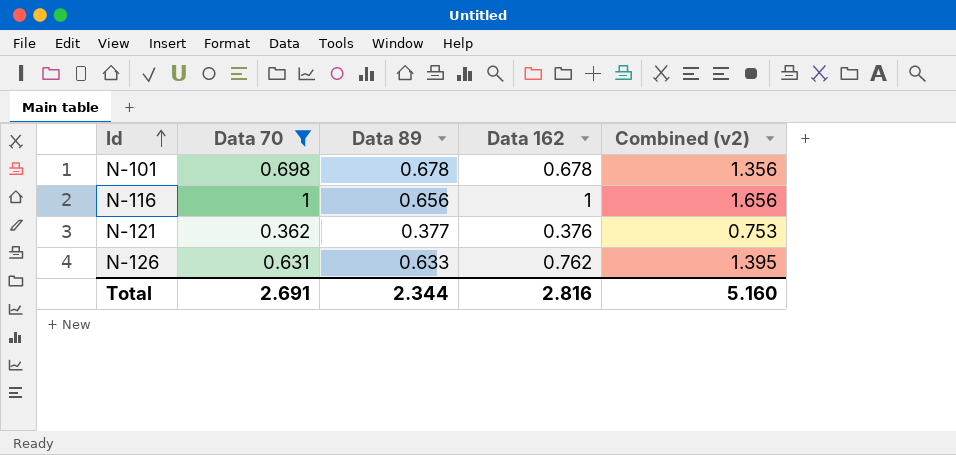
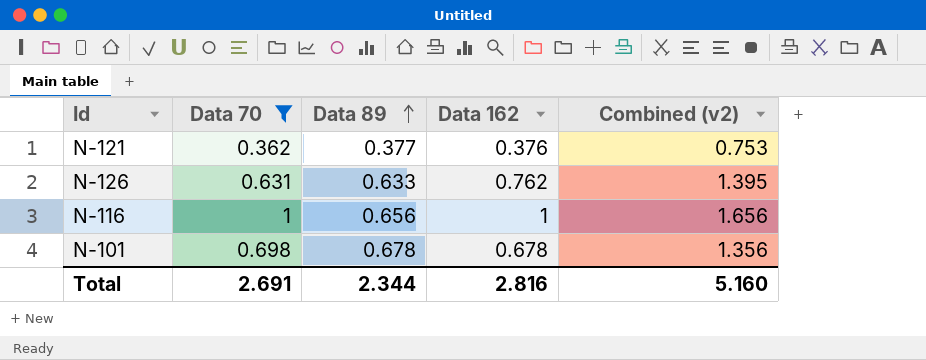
row order: Id ascending -> Data 89 ascending

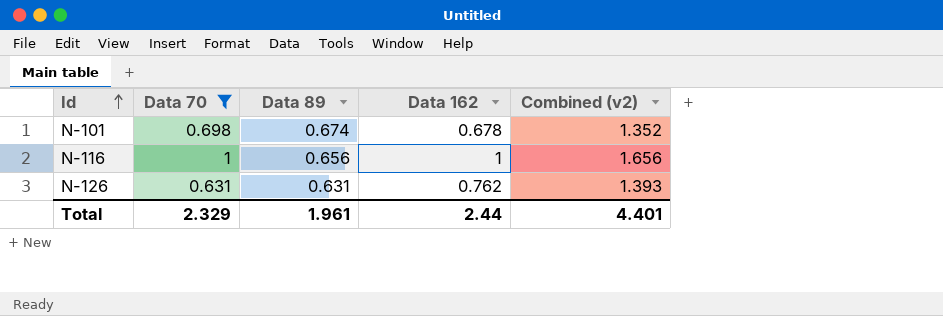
row order: Data 89 ascending -> Id ascending
row N-121: 0.362 | 0.377 | 0.376 | 0.753 -> none
N-101 | Data 89: 0.678 -> 0.674
N-101 | Combined (v2): 1.356 -> 1.352
N-126 | Data 89: 0.633 -> 0.631
N-126 | Combined (v2): 1.395 -> 1.393
Total | Data 70: 2.691 -> 2.329
Total | Data 89: 2.344 -> 1.961
Total | Data 162: 2.816 -> 2.44
Total | Combined (v2): 5.160 -> 4.401

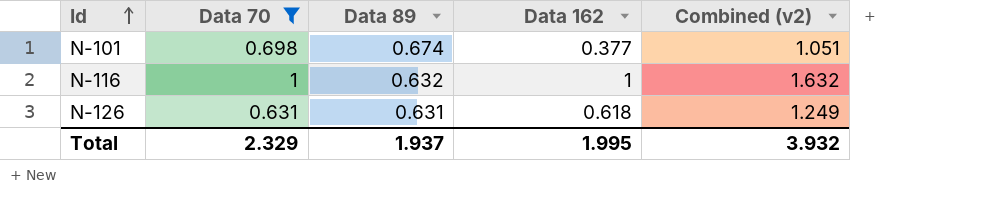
N-101 | Data 162: 0.678 -> 0.377
N-101 | Combined (v2): 1.352 -> 1.051
N-116 | Data 89: 0.656 -> 0.632
N-116 | Combined (v2): 1.656 -> 1.632
N-126 | Data 162: 0.762 -> 0.618
N-126 | Combined (v2): 1.393 -> 1.249
Total | Data 89: 1.961 -> 1.937
Total | Data 162: 2.44 -> 1.995
Total | Combined (v2): 4.401 -> 3.932

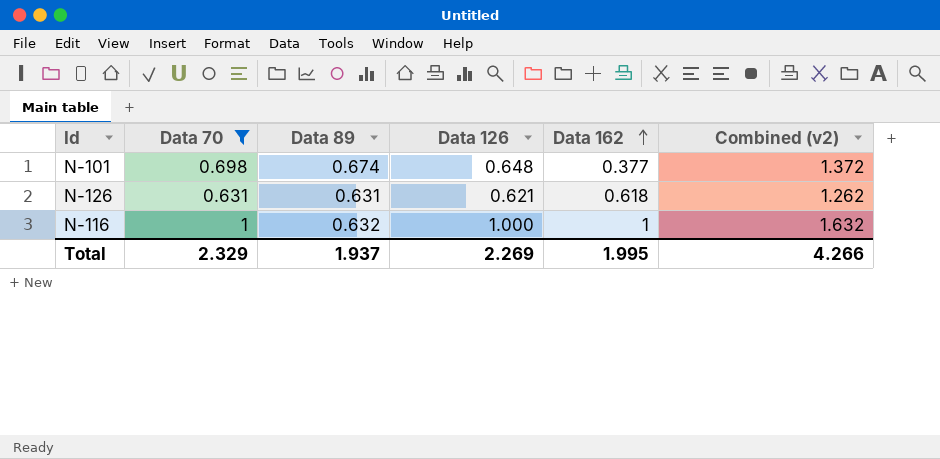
row order: Id ascending -> Data 162 ascending
column Data 126 | position: none -> 4
column Combined (v2) | formula: [Data 89] + [Data 162] -> [Data 70] + [Data 89]
Total | Combined (v2): 3.932 -> 4.266

